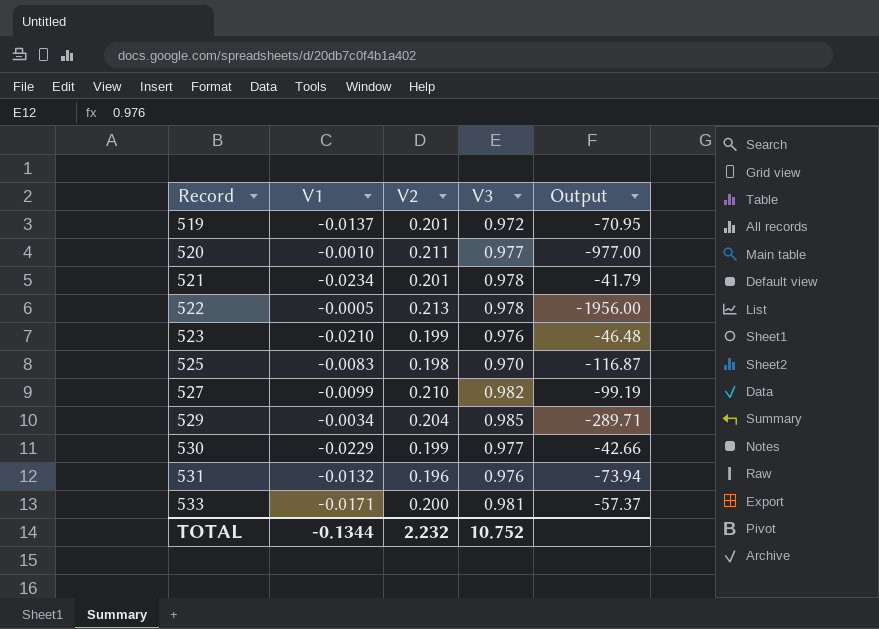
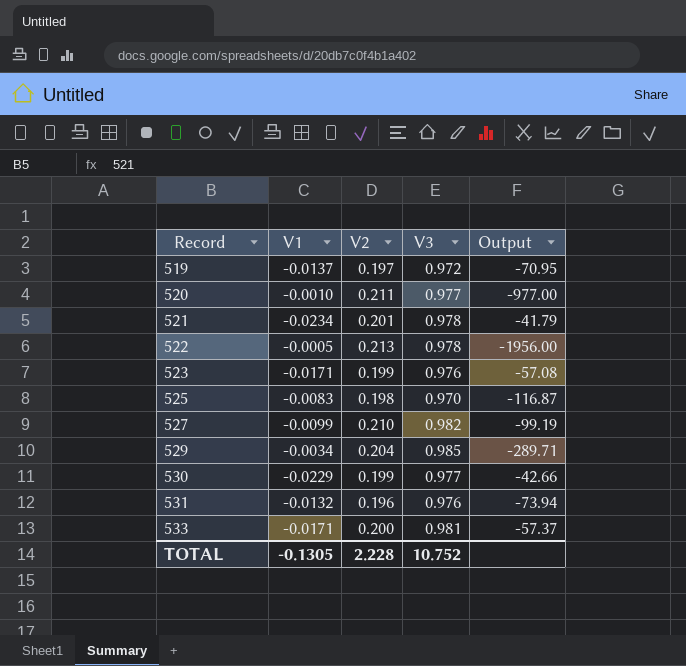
519 | V2: 0.201 -> 0.197
523 | V1: -0.0210 -> -0.0171
523 | Output: -46.48 -> -57.08
TOTAL | V1: -0.1344 -> -0.1305
TOTAL | V2: 2.232 -> 2.228

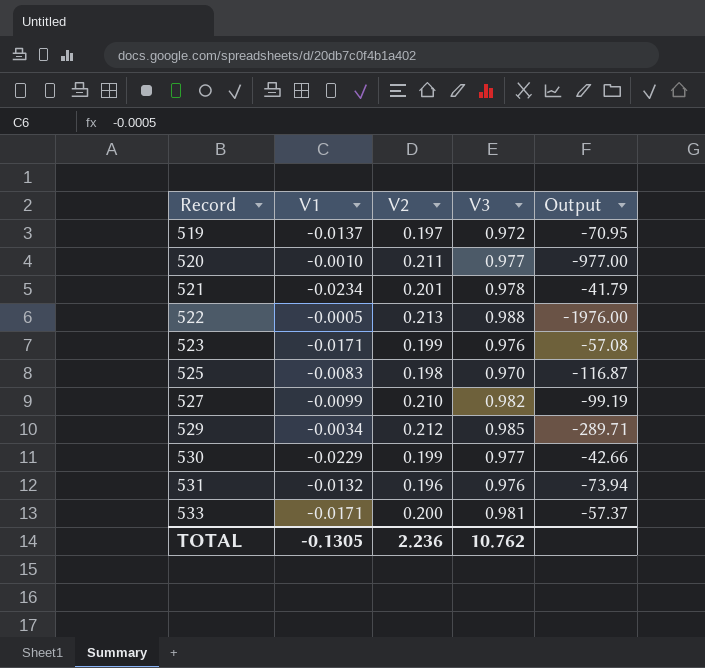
522 | V3: 0.978 -> 0.988
522 | Output: -1956.00 -> -1976.00
529 | V2: 0.204 -> 0.212
TOTAL | V2: 2.228 -> 2.236
TOTAL | V3: 10.752 -> 10.762

